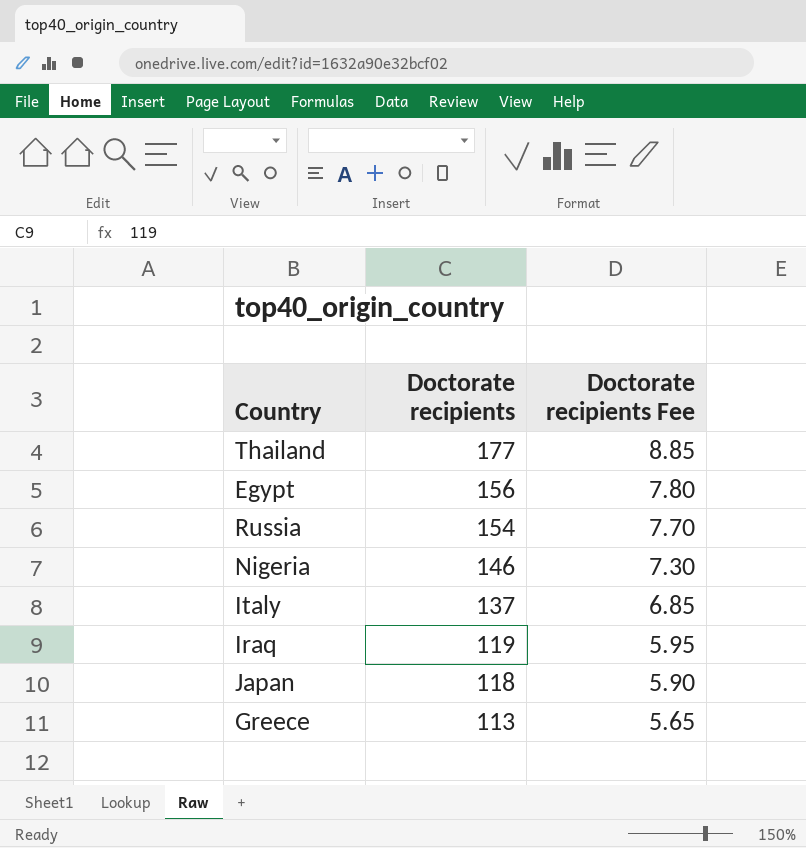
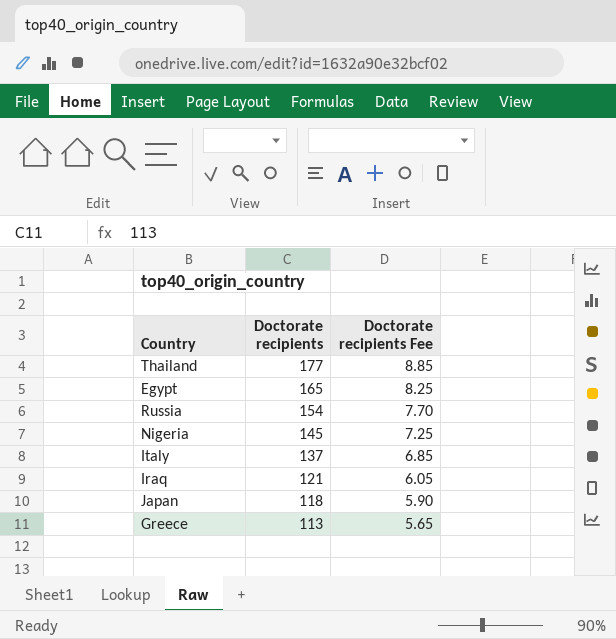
Egypt | Doctorate recipients: 156 -> 165
Egypt | Doctorate recipients Fee: 7.80 -> 8.25
Nigeria | Doctorate recipients: 146 -> 145
Nigeria | Doctorate recipients Fee: 7.30 -> 7.25
Iraq | Doctorate recipients: 119 -> 121
Iraq | Doctorate recipients Fee: 5.95 -> 6.05

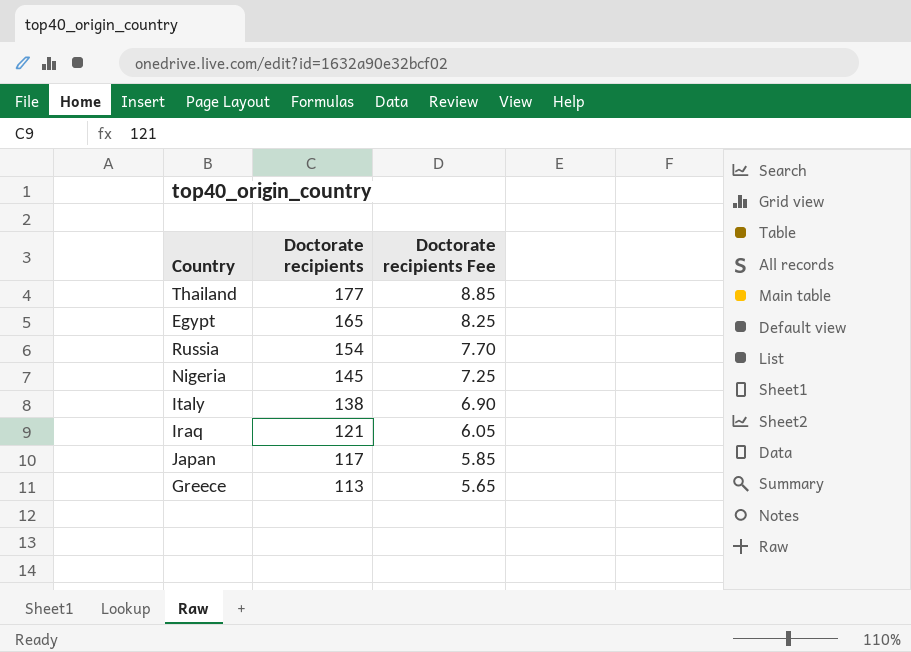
Italy | Doctorate recipients: 137 -> 138
Italy | Doctorate recipients Fee: 6.85 -> 6.90
Japan | Doctorate recipients: 118 -> 117
Japan | Doctorate recipients Fee: 5.90 -> 5.85

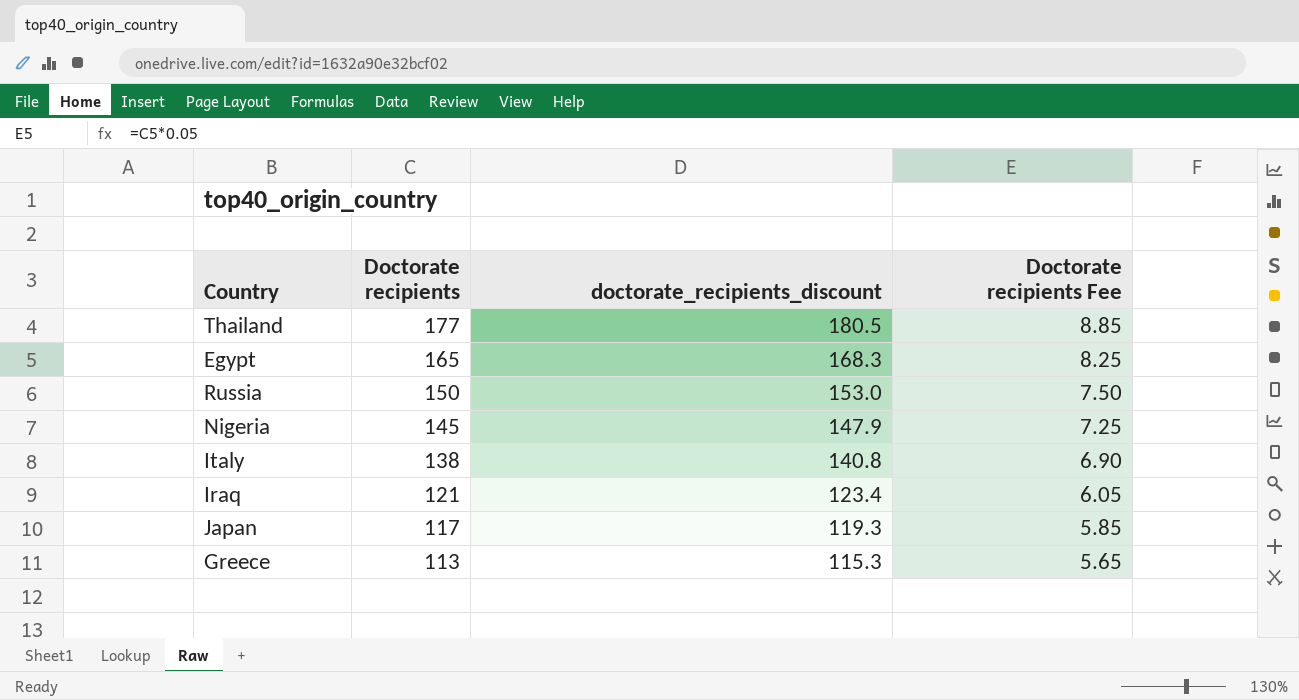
column doctorate_recipients_discount | formula: none -> [Doctorate recipients] * 1.02
Russia | Doctorate recipients: 154 -> 150
Russia | Doctorate recipients Fee: 7.70 -> 7.50

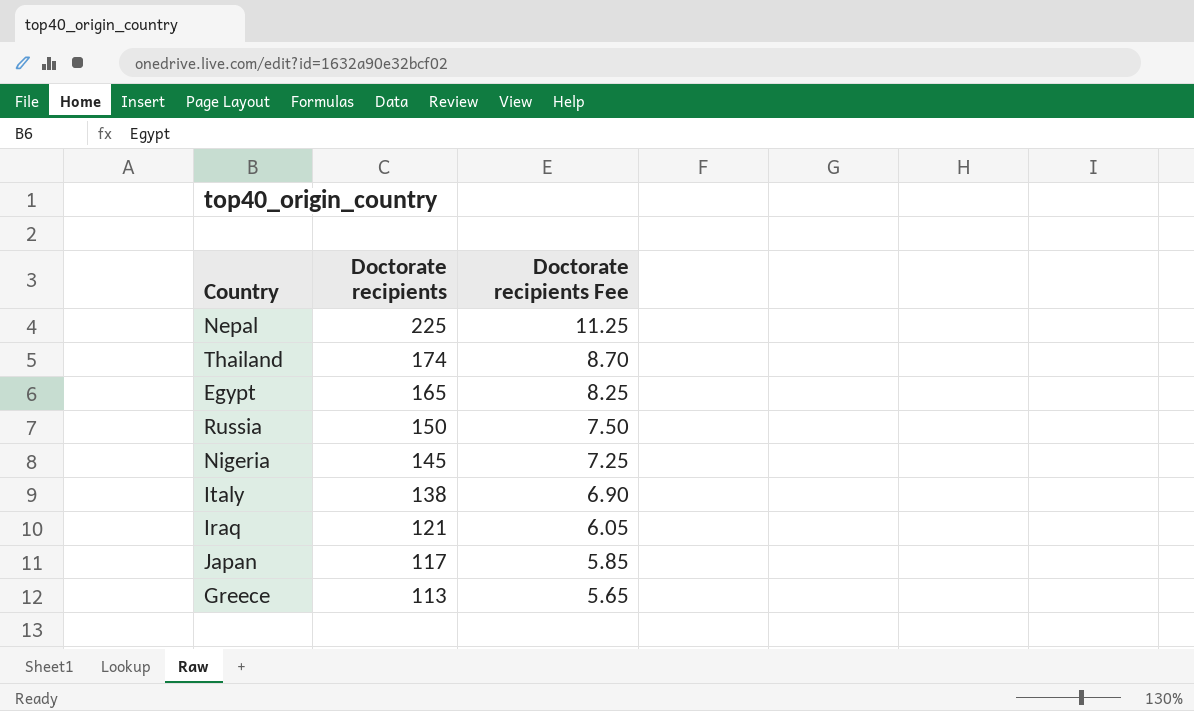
column doctorate_recipients_discount | formula: [Doctorate recipients] * 1.02 -> none
row Nepal: none -> 225 | 11.25
Thailand | Doctorate recipients: 177 -> 174
Thailand | Doctorate recipients Fee: 8.85 -> 8.70

